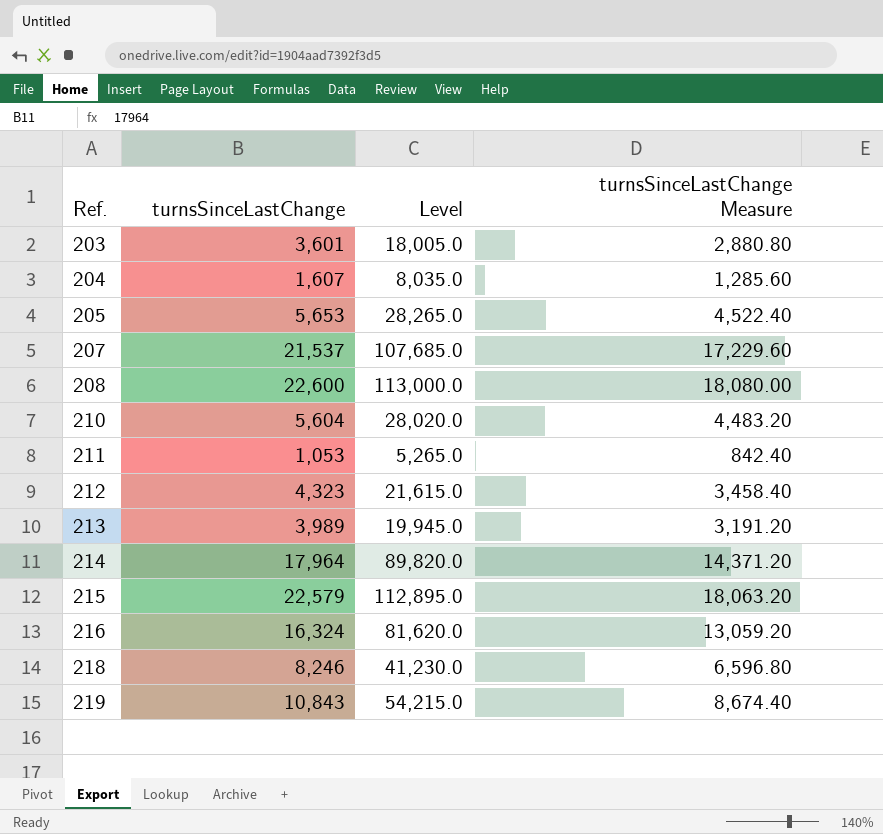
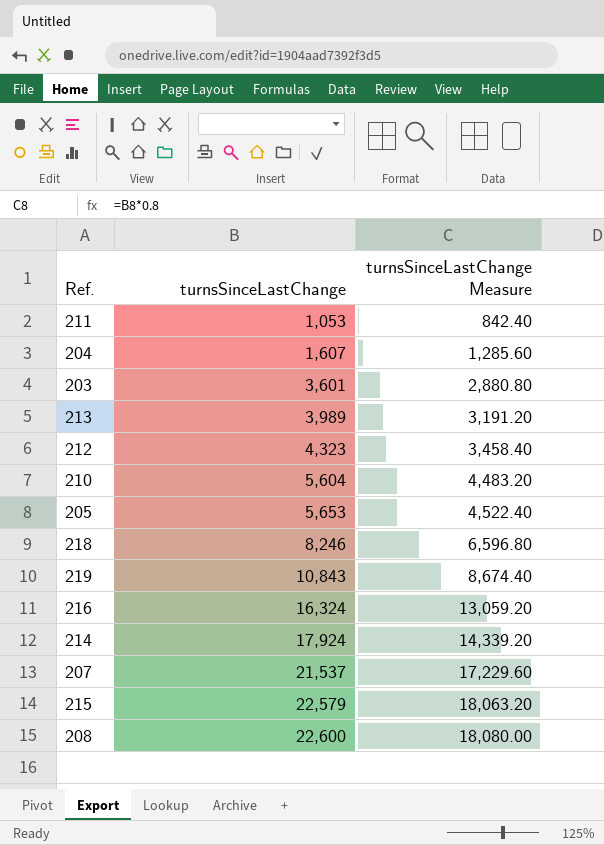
row order: Ref. ascending -> turnsSinceLastChange ascending
column Level | formula: [turnsSinceLastChange] * 5 -> none
214 | turnsSinceLastChange: 17,964 -> 17,924
214 | turnsSinceLastChange Measure: 14,371.20 -> 14,339.20

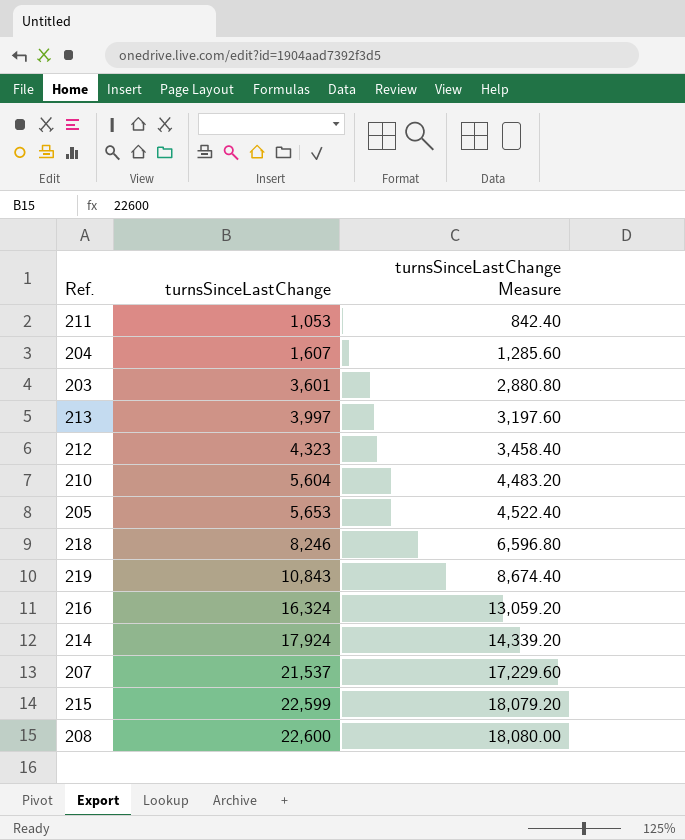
213 | turnsSinceLastChange: 3,989 -> 3,997
213 | turnsSinceLastChange Measure: 3,191.20 -> 3,197.60
215 | turnsSinceLastChange: 22,579 -> 22,599
215 | turnsSinceLastChange Measure: 18,063.20 -> 18,079.20

